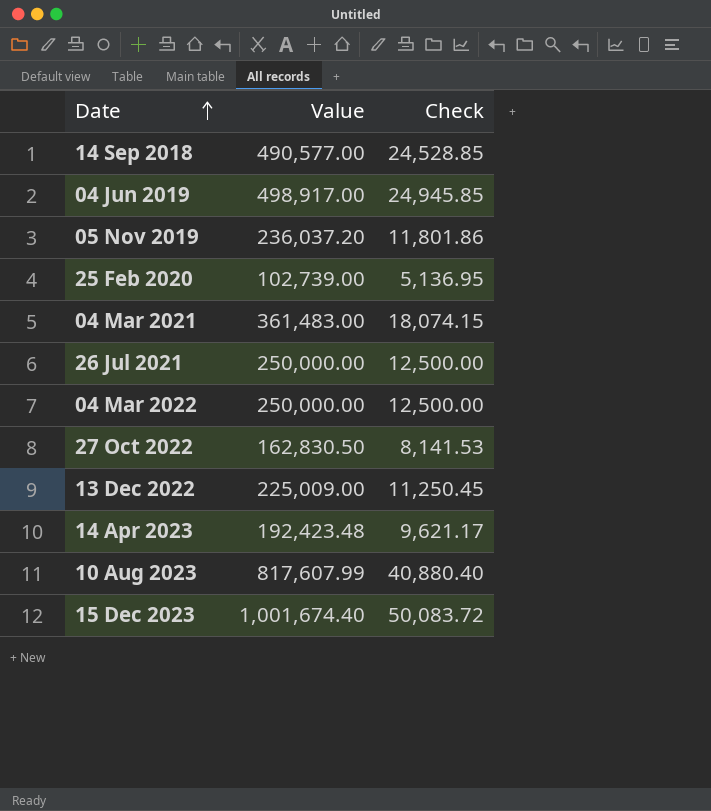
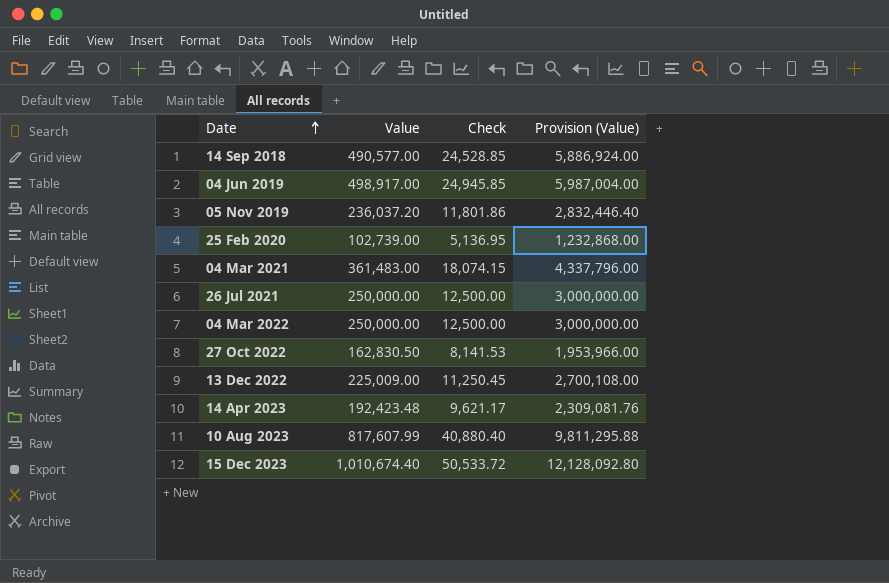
column Provision (Value) | formula: none -> [Value] * 12
15 Dec 2023 | Value: 1,001,674.40 -> 1,010,674.40
15 Dec 2023 | Check: 50,083.72 -> 50,533.72

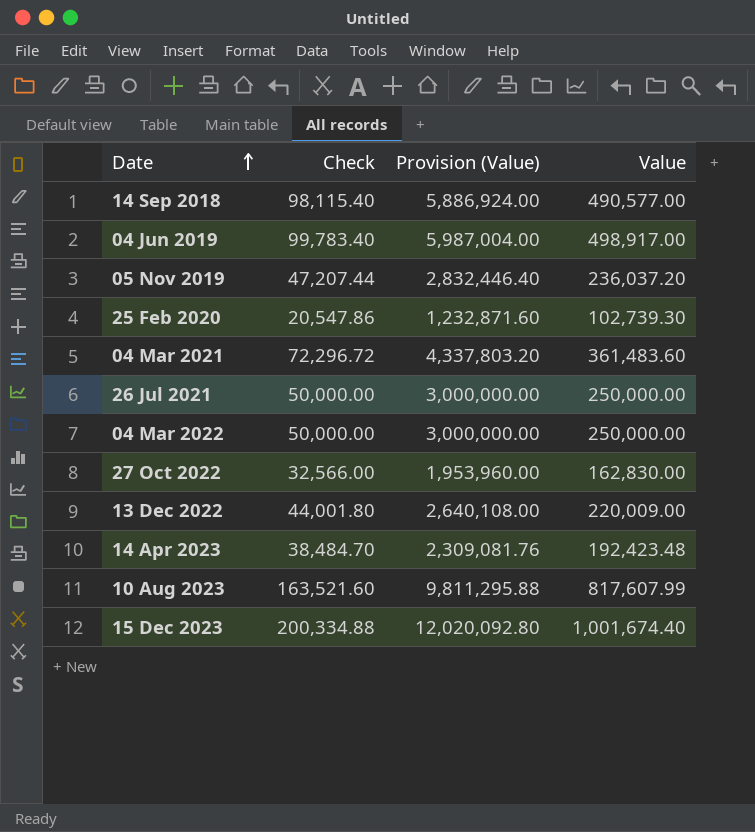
column Check | formula: [Value] * 0.05 -> [Value] * 0.2
column Value | position: 2 -> 4
25 Feb 2020 | Provision (Value): 1,232,868.00 -> 1,232,871.60
25 Feb 2020 | Value: 102,739.00 -> 102,739.30
04 Mar 2021 | Provision (Value): 4,337,796.00 -> 4,337,803.20
04 Mar 2021 | Value: 361,483.00 -> 361,483.60
27 Oct 2022 | Provision (Value): 1,953,966.00 -> 1,953,960.00
27 Oct 2022 | Value: 162,830.50 -> 162,830.00
13 Dec 2022 | Provision (Value): 2,700,108.00 -> 2,640,108.00
13 Dec 2022 | Value: 225,009.00 -> 220,009.00
15 Dec 2023 | Provision (Value): 12,128,092.80 -> 12,020,092.80
15 Dec 2023 | Value: 1,010,674.40 -> 1,001,674.40

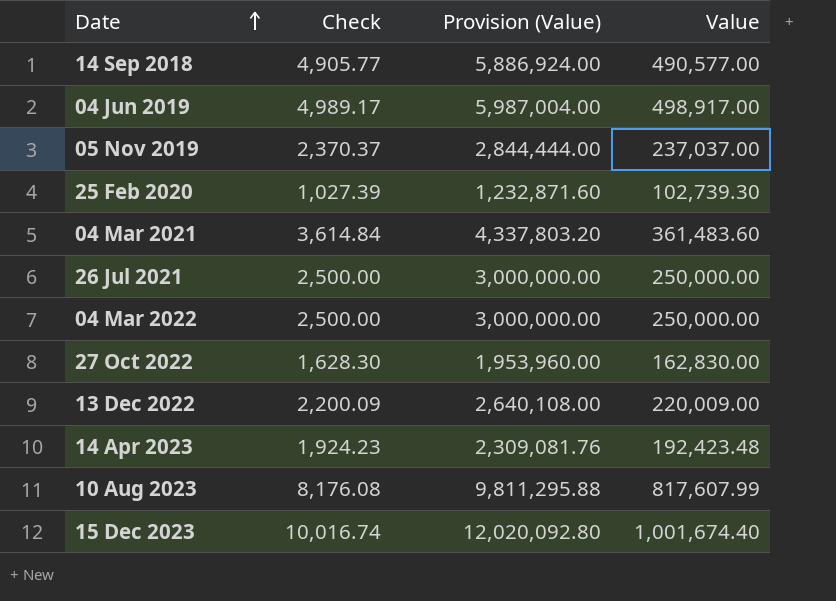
column Check | formula: [Value] * 0.2 -> [Value] * 0.01
05 Nov 2019 | Provision (Value): 2,832,446.40 -> 2,844,444.00
05 Nov 2019 | Value: 236,037.20 -> 237,037.00

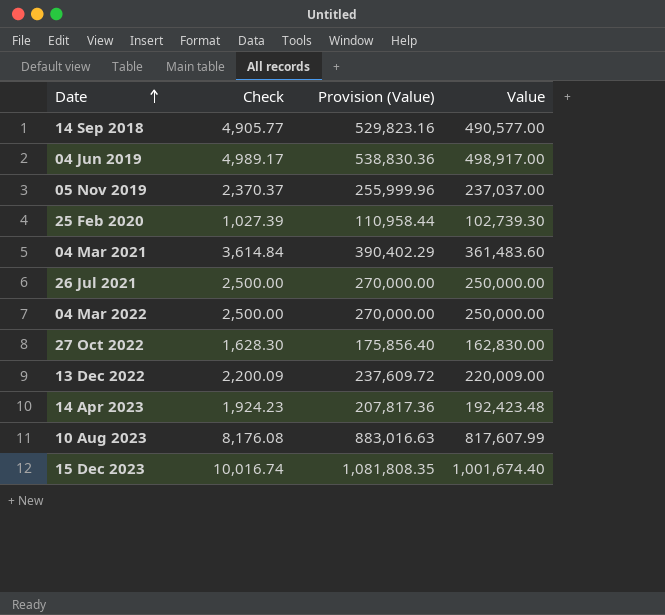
column Provision (Value) | formula: [Value] * 12 -> [Value] * 1.08

